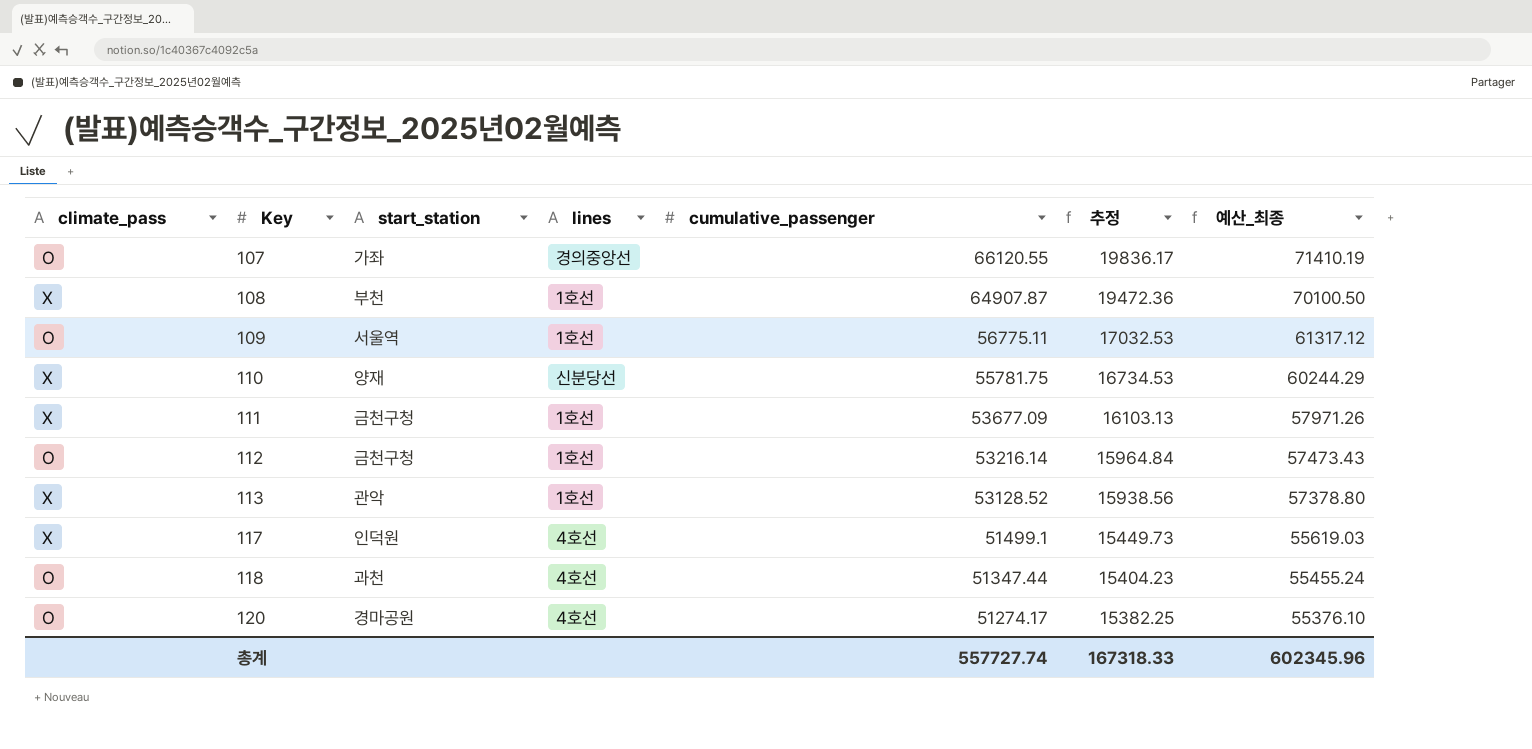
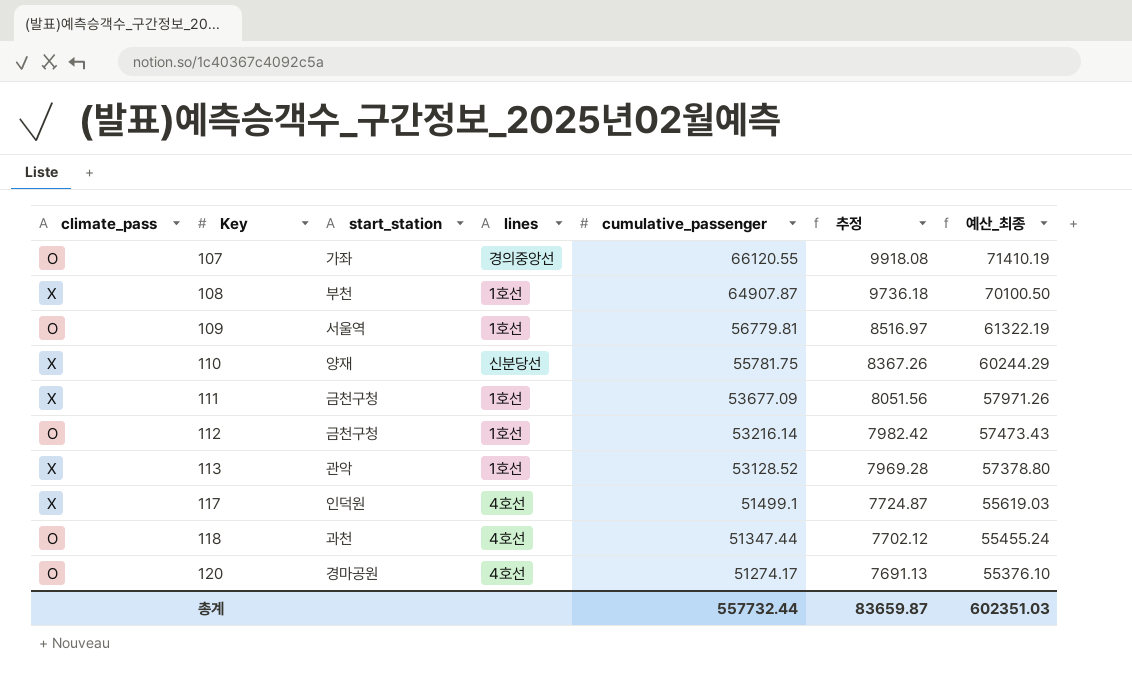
column 추정 | formula: [cumulative_passenger] * 0.3 -> [cumulative_passenger] * 0.15
109 | cumulative_passenger: 56775.11 -> 56779.81
109 | 예산_최종: 61317.12 -> 61322.19
총계 | cumulative_passenger: 557727.74 -> 557732.44
총계 | 추정: 167318.33 -> 83659.87
총계 | 예산_최종: 602345.96 -> 602351.03

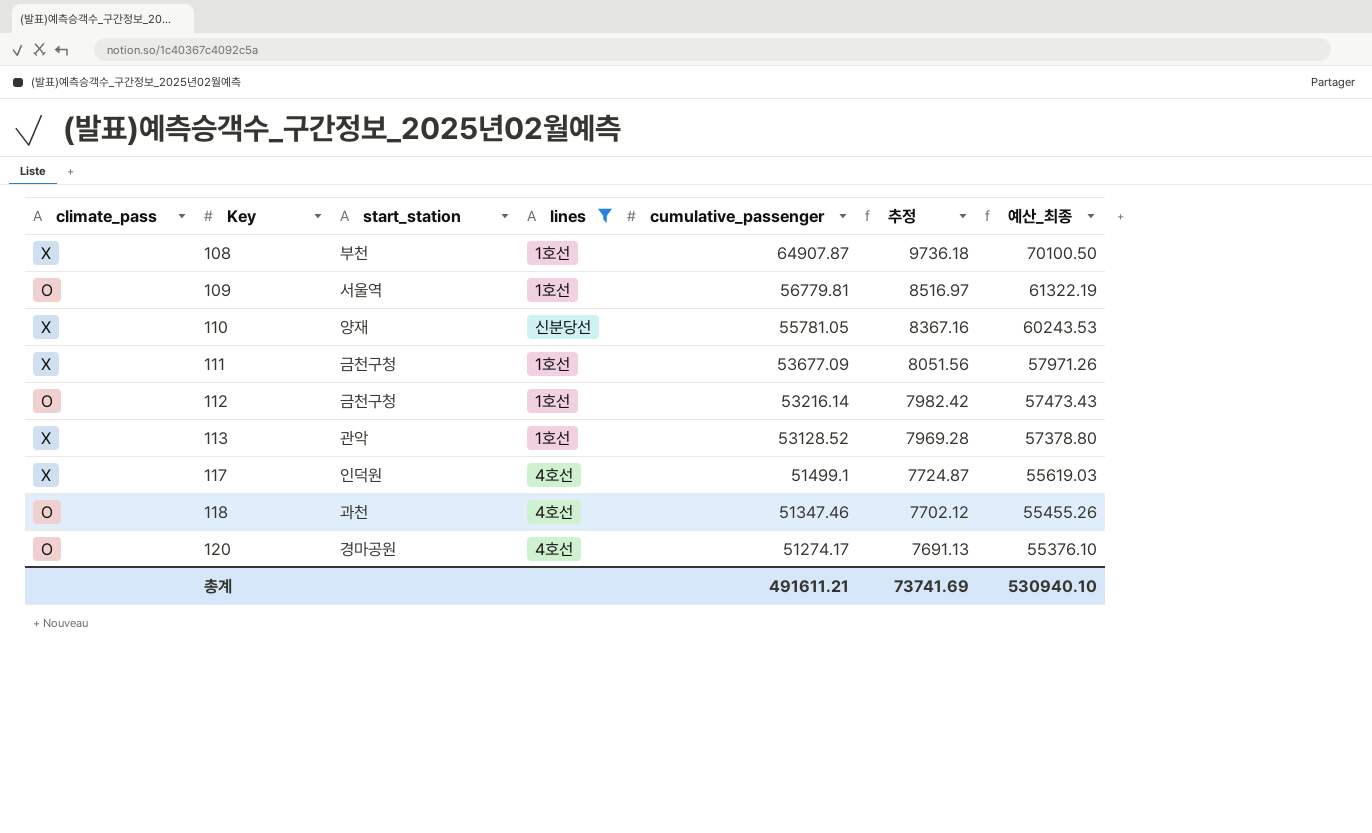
filter: none -> lines != 경의중앙선
110 | cumulative_passenger: 55781.75 -> 55781.05
110 | 추정: 8367.26 -> 8367.16
110 | 예산_최종: 60244.29 -> 60243.53
118 | cumulative_passenger: 51347.44 -> 51347.46
118 | 예산_최종: 55455.24 -> 55455.26
총계 | cumulative_passenger: 557732.44 -> 491611.21
총계 | 추정: 83659.87 -> 73741.69
총계 | 예산_최종: 602351.03 -> 530940.10

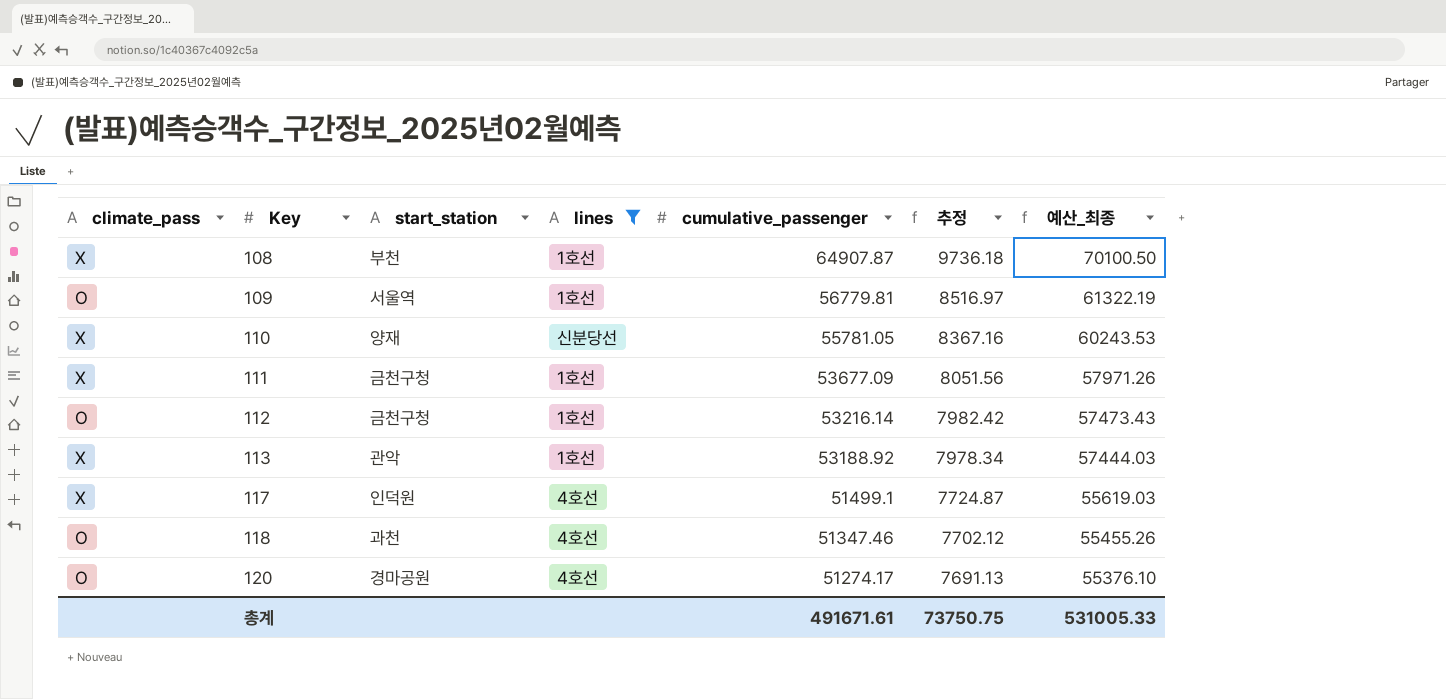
113 | cumulative_passenger: 53128.52 -> 53188.92
113 | 추정: 7969.28 -> 7978.34
113 | 예산_최종: 57378.80 -> 57444.03
총계 | cumulative_passenger: 491611.21 -> 491671.61
총계 | 추정: 73741.69 -> 73750.75
총계 | 예산_최종: 530940.10 -> 531005.33

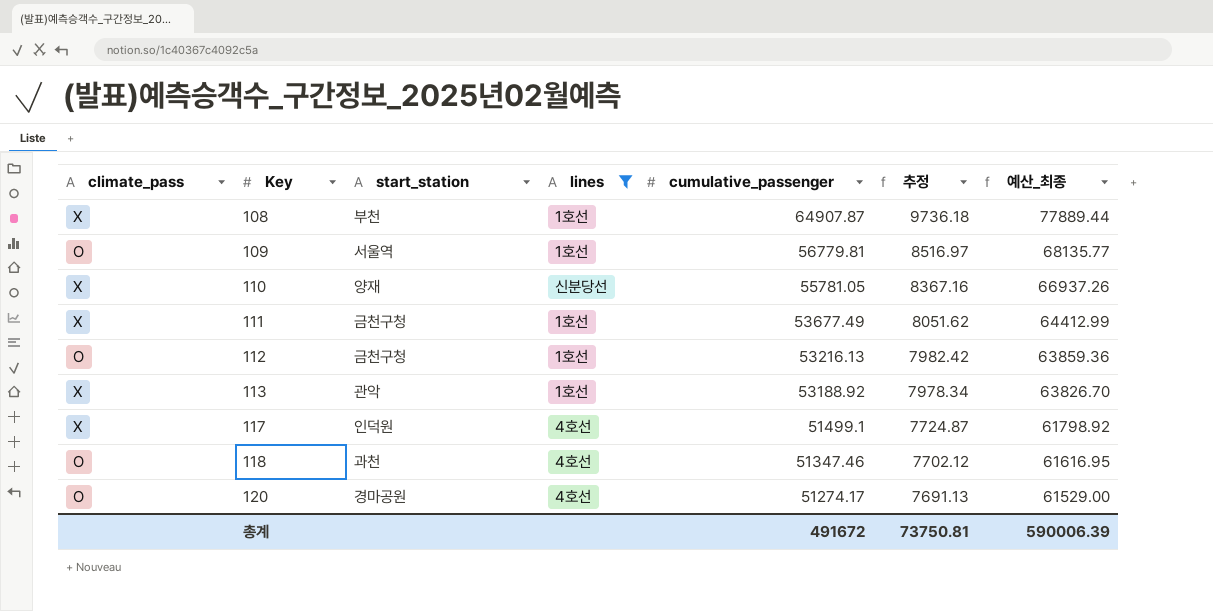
column 예산_최종 | formula: [cumulative_passenger] * 1.08 -> [cumulative_passenger] * 1.2
111 | cumulative_passenger: 53677.09 -> 53677.49
111 | 추정: 8051.56 -> 8051.62
112 | cumulative_passenger: 53216.14 -> 53216.13
총계 | cumulative_passenger: 491671.61 -> 491672
총계 | 추정: 73750.75 -> 73750.81
총계 | 예산_최종: 531005.33 -> 590006.39

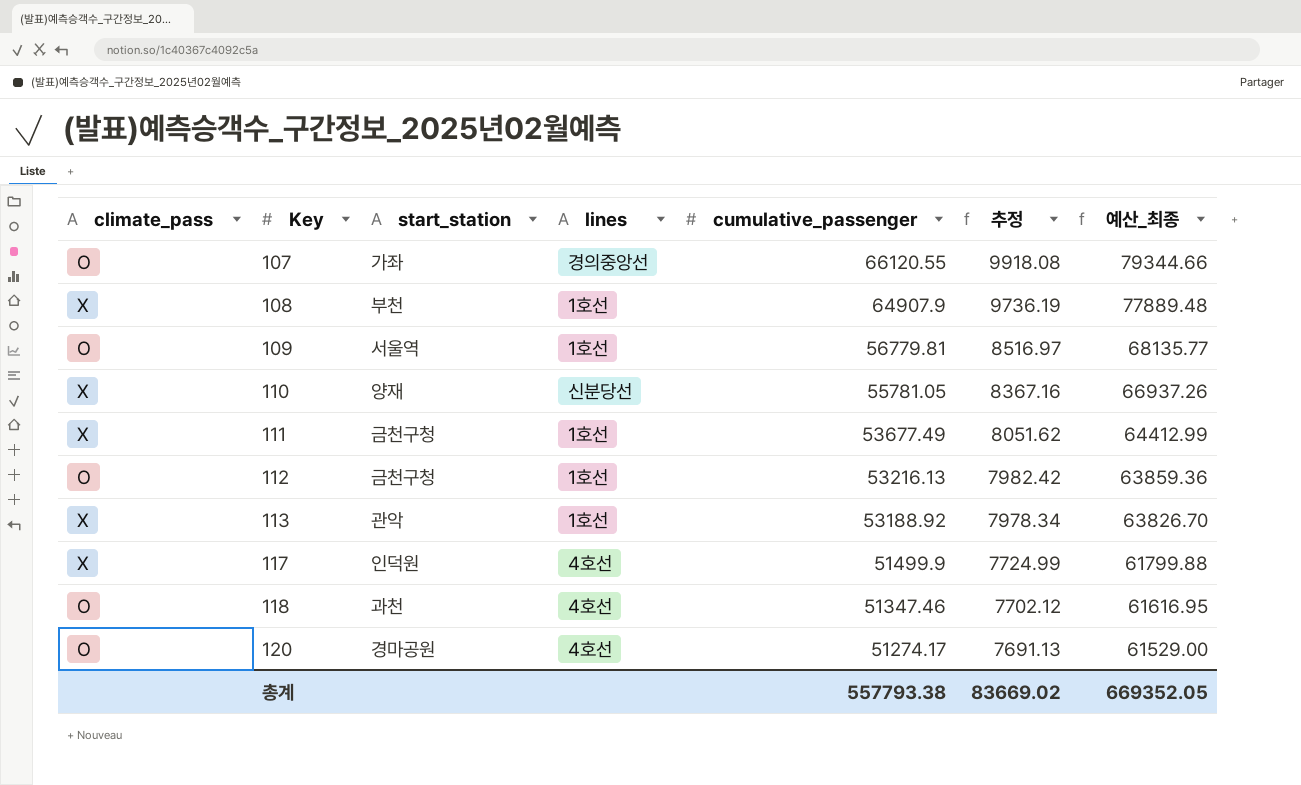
filter: lines != 경의중앙선 -> none
108 | cumulative_passenger: 64907.87 -> 64907.9
108 | 추정: 9736.18 -> 9736.19
108 | 예산_최종: 77889.44 -> 77889.48
117 | cumulative_passenger: 51499.1 -> 51499.9
117 | 추정: 7724.87 -> 7724.99
117 | 예산_최종: 61798.92 -> 61799.88
총계 | cumulative_passenger: 491672 -> 557793.38
총계 | 추정: 73750.81 -> 83669.02
총계 | 예산_최종: 590006.39 -> 669352.05

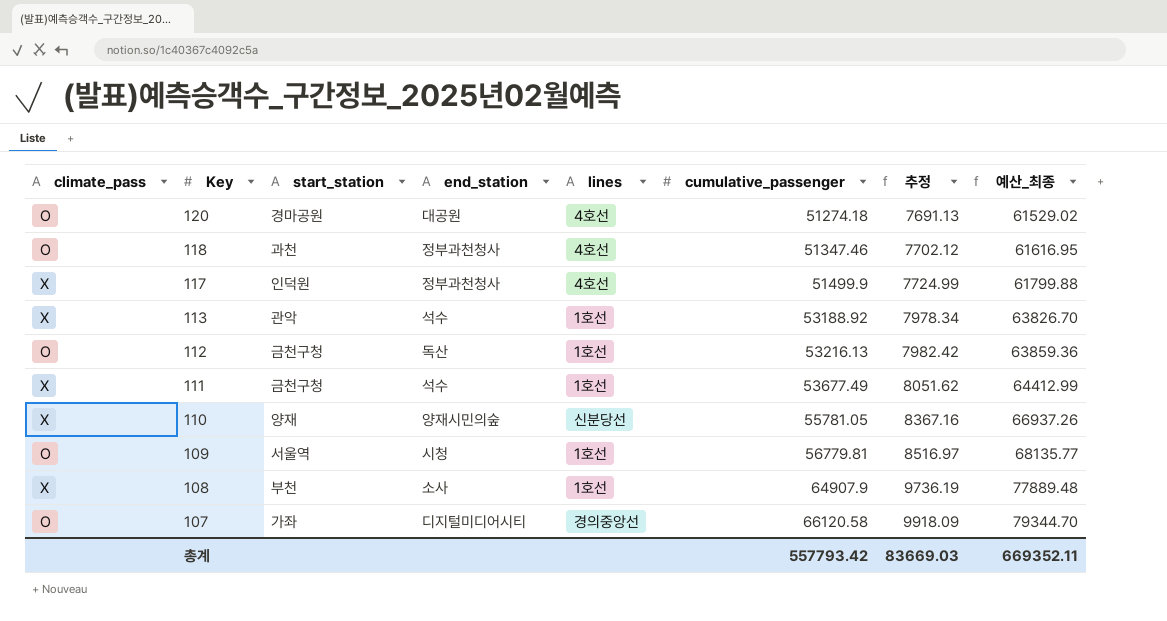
row order: Key ascending -> Key descending
column end_station | position: none -> 4
120 | cumulative_passenger: 51274.17 -> 51274.18
120 | 예산_최종: 61529.00 -> 61529.02
107 | cumulative_passenger: 66120.55 -> 66120.58
107 | 추정: 9918.08 -> 9918.09
107 | 예산_최종: 79344.66 -> 79344.70
총계 | cumulative_passenger: 557793.38 -> 557793.42
총계 | 추정: 83669.02 -> 83669.03
총계 | 예산_최종: 669352.05 -> 669352.11

